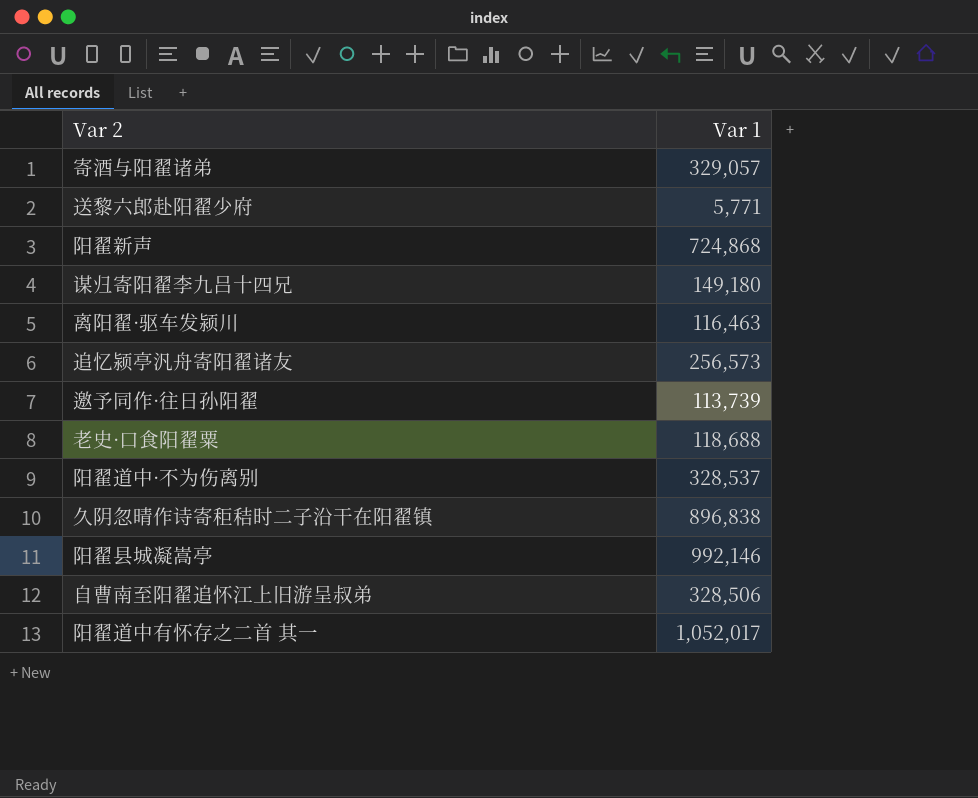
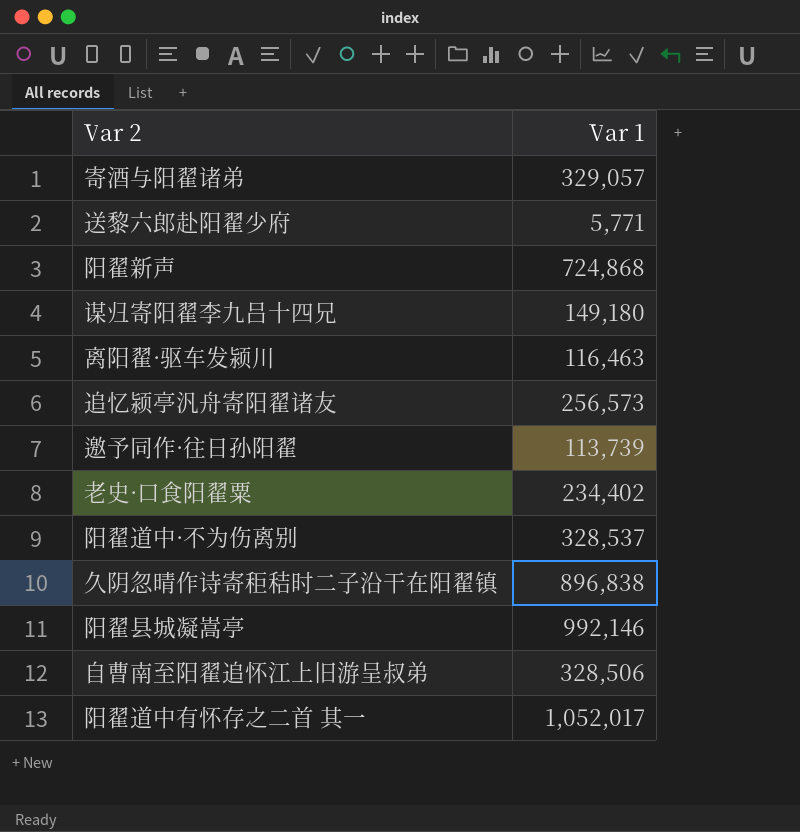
老史·口食阳翟粟 | Var 1: 118,688 -> 234,402

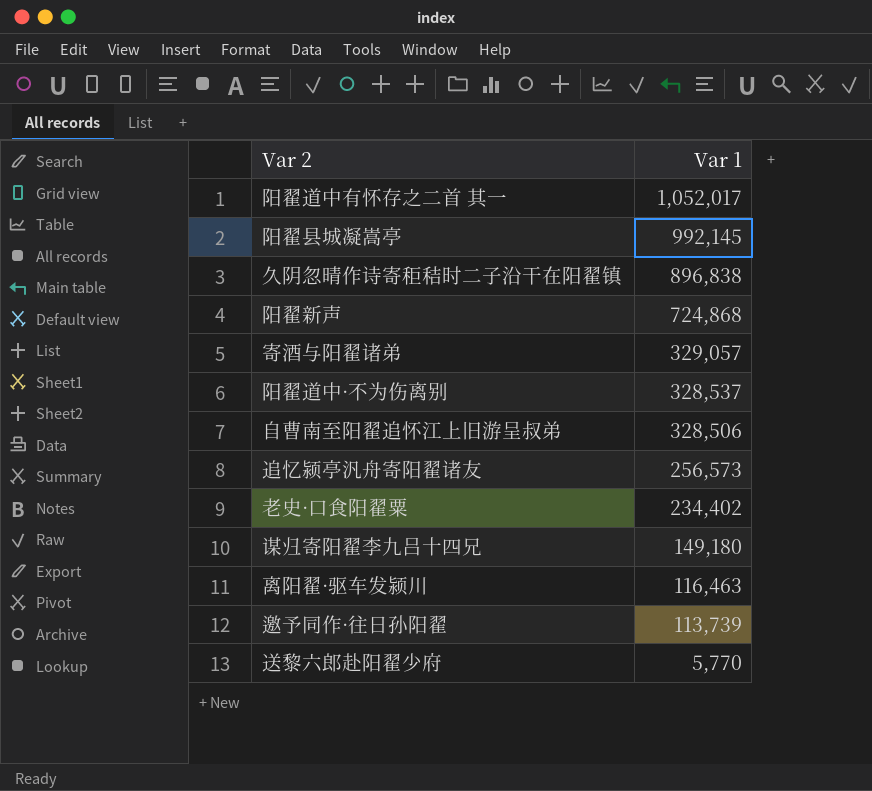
row order: none -> Var 1 descending
阳翟县城凝嵩亭 | Var 1: 992,146 -> 992,145
送黎六郎赴阳翟少府 | Var 1: 5,771 -> 5,770

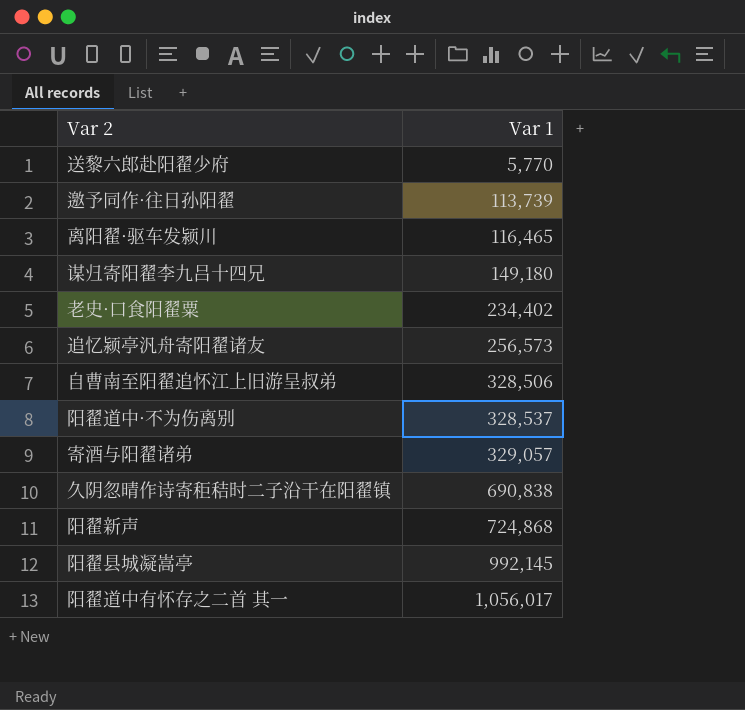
row order: Var 1 descending -> Var 1 ascending
离阳翟·驱车发颍川 | Var 1: 116,463 -> 116,465
久阴忽晴作诗寄秬秸时二子沿干在阳翟镇 | Var 1: 896,838 -> 690,838
阳翟道中有怀存之二首 其一 | Var 1: 1,052,017 -> 1,056,017

